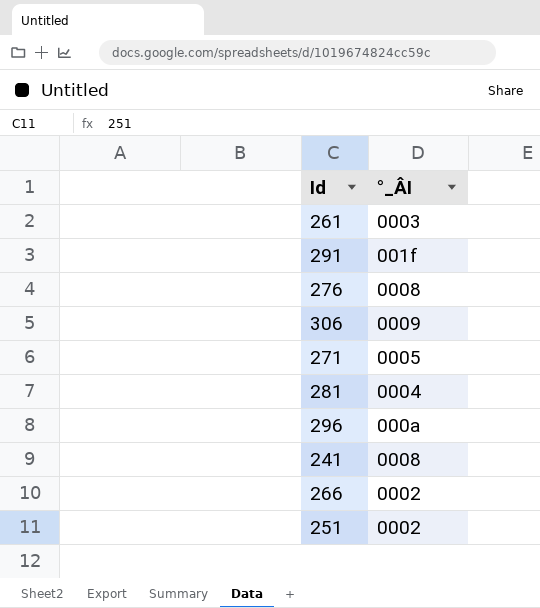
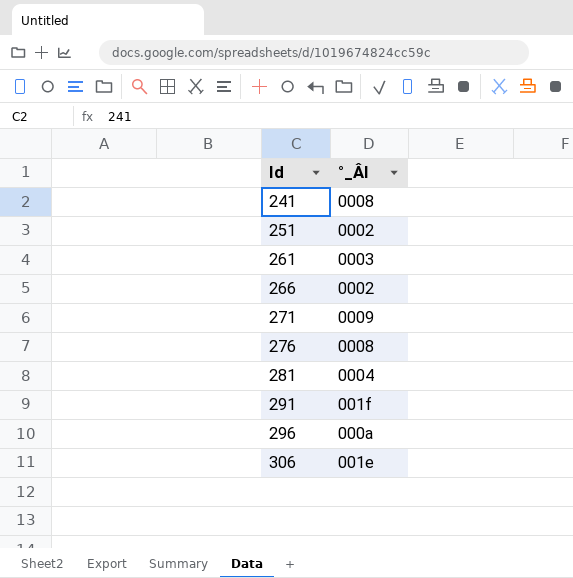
row order: none -> Id ascending
271 | °_ÂI: 0005 -> 0009
306 | °_ÂI: 0009 -> 001e

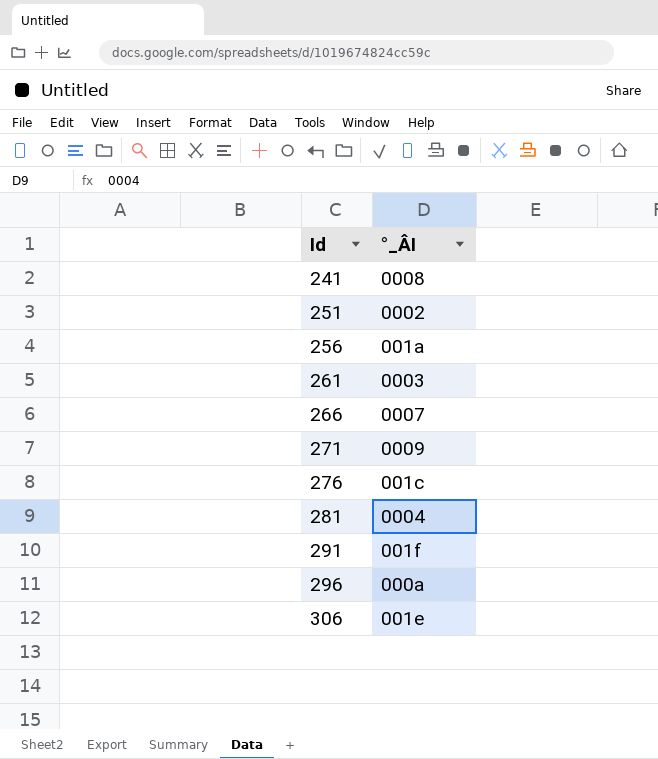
row 256: none -> 001a
266 | °_ÂI: 0002 -> 0007
276 | °_ÂI: 0008 -> 001c

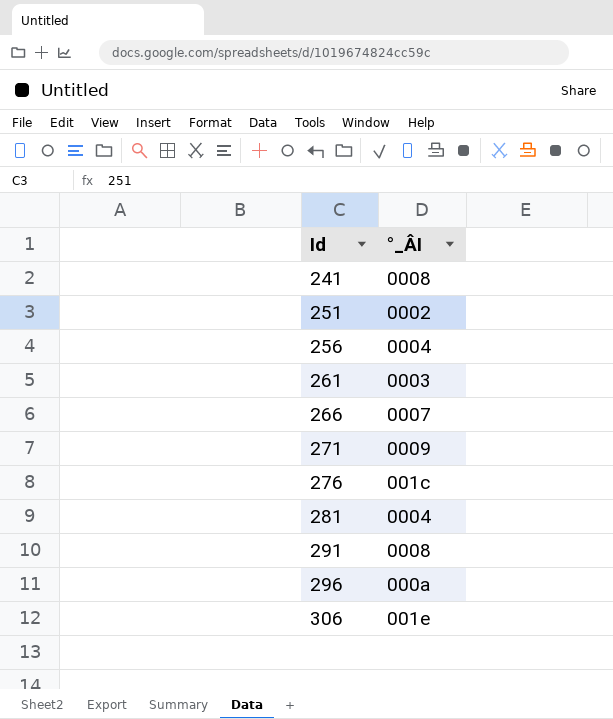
256 | °_ÂI: 001a -> 0004
291 | °_ÂI: 001f -> 0008

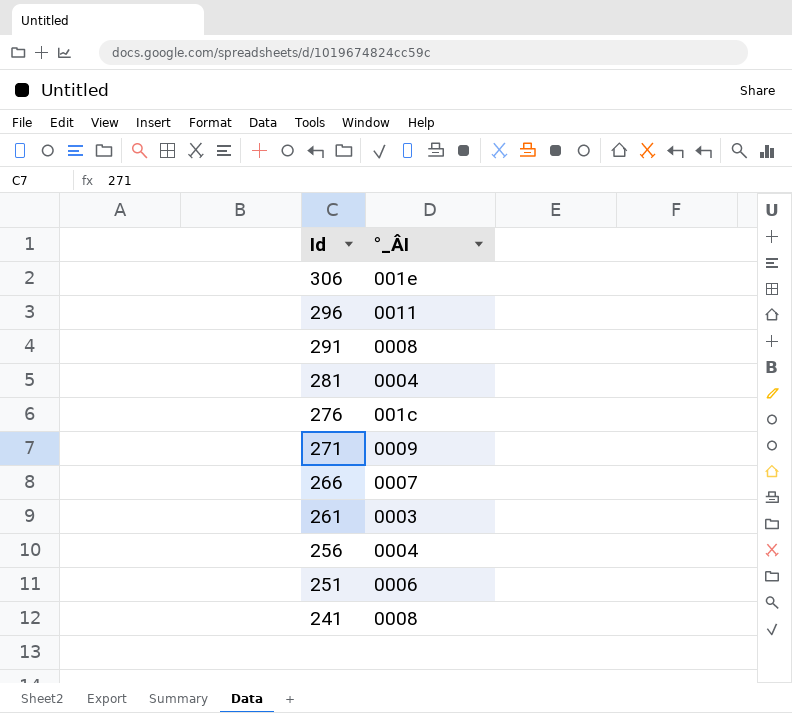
row order: Id ascending -> Id descending
296 | °_ÂI: 000a -> 0011
251 | °_ÂI: 0002 -> 0006

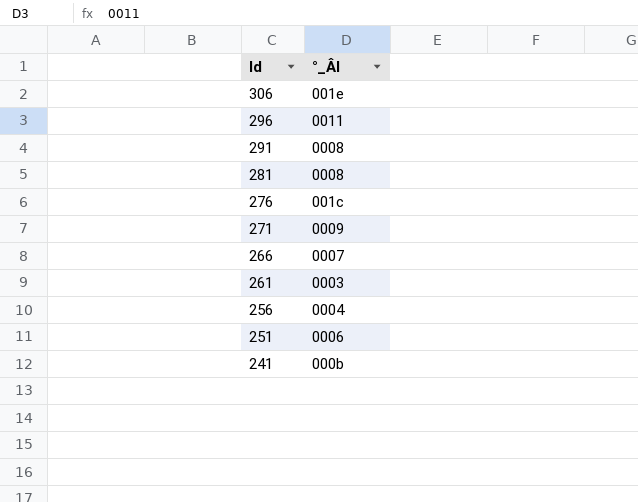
281 | °_ÂI: 0004 -> 0008
241 | °_ÂI: 0008 -> 000b

